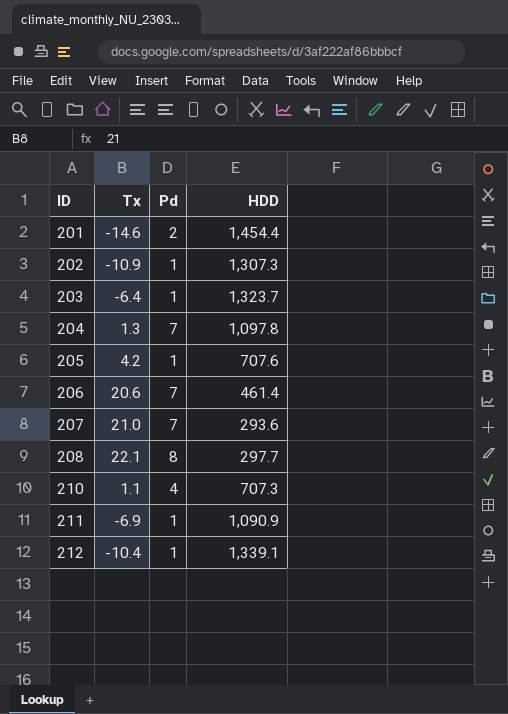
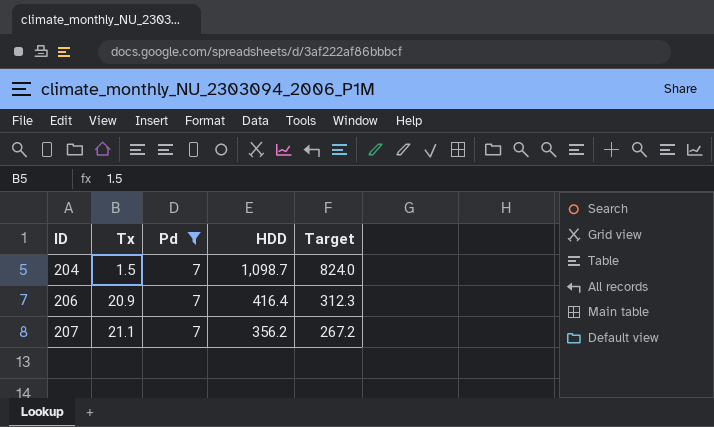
filter: none -> Pd = 7
column Target | formula: none -> [HDD] * 0.75
204 | Tx: 1.3 -> 1.5
204 | HDD: 1,097.8 -> 1,098.7
206 | Tx: 20.6 -> 20.9
206 | HDD: 461.4 -> 416.4
207 | Tx: 21.0 -> 21.1
207 | HDD: 293.6 -> 356.2

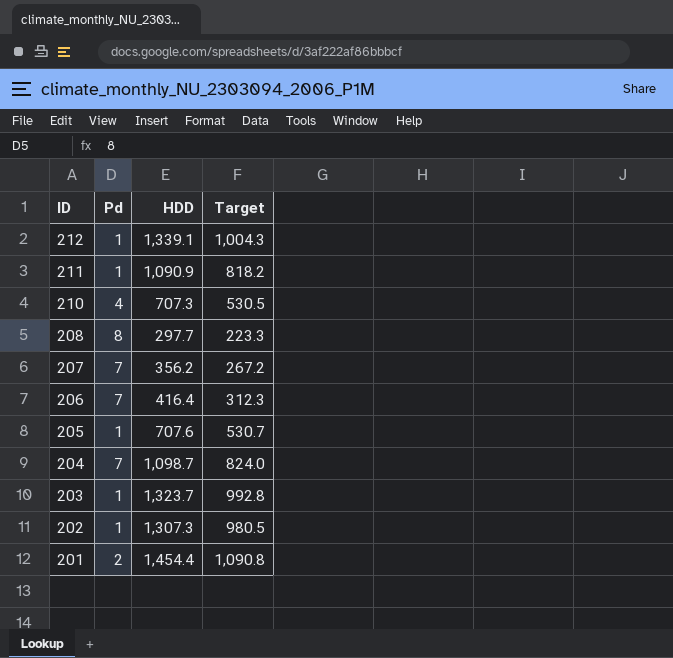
filter: Pd = 7 -> none
row order: ID ascending -> ID descending
column Tx | position: 2 -> none

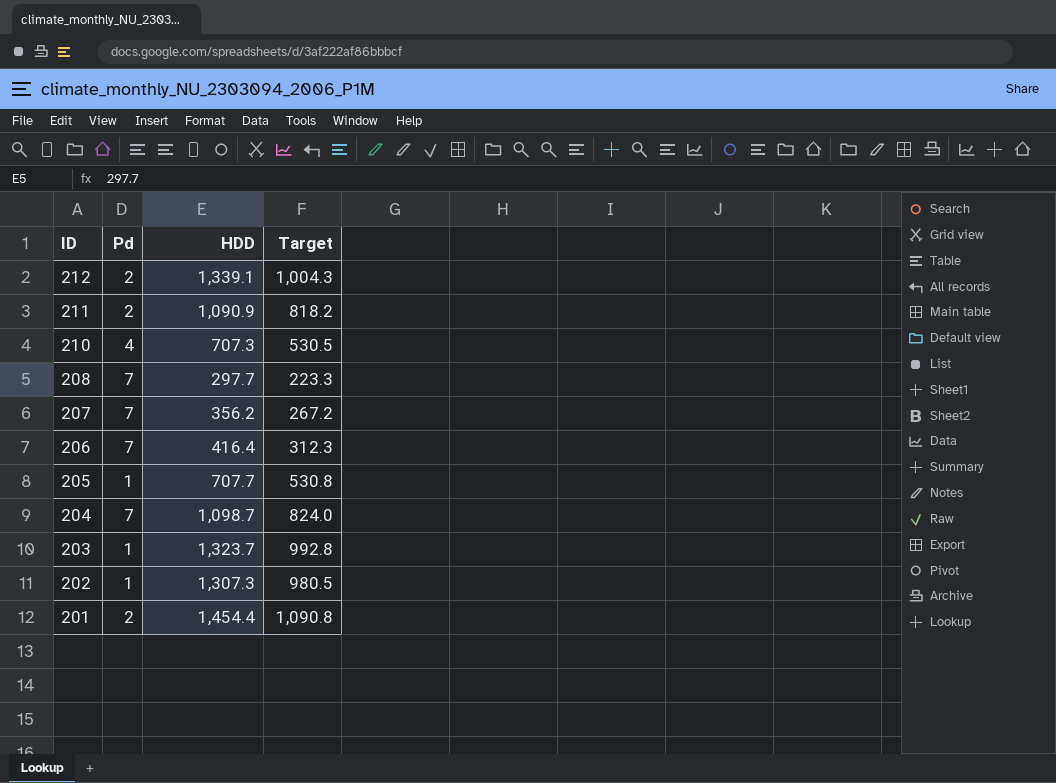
212 | Pd: 1 -> 2
211 | Pd: 1 -> 2
208 | Pd: 8 -> 7
205 | HDD: 707.6 -> 707.7
205 | Target: 530.7 -> 530.8

